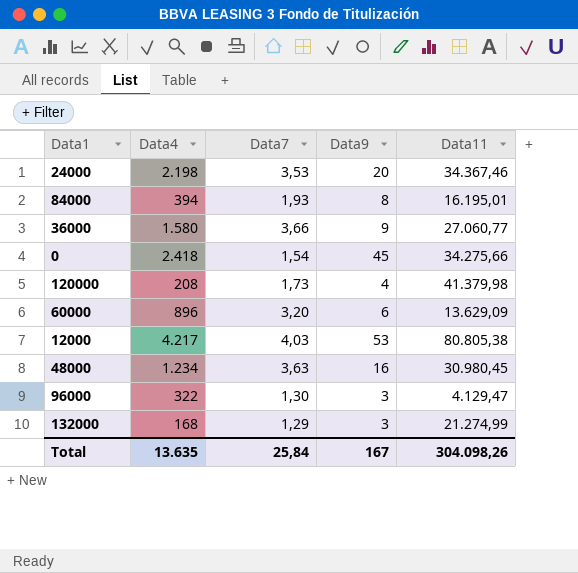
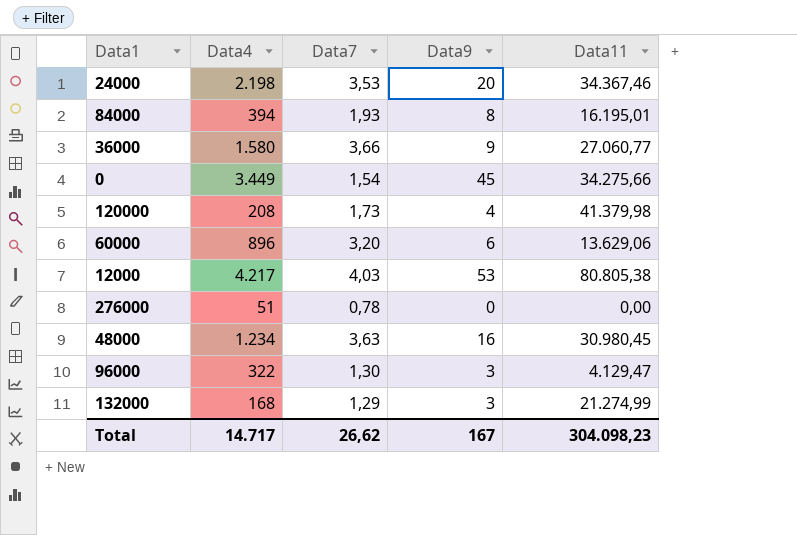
0 | Data4: 2.418 -> 3.449
60000 | Data11: 13.629,09 -> 13.629,06
row 276000: none -> 51 | 0,78 | 0 | 0,00
Total | Data4: 13.635 -> 14.717
Total | Data7: 25,84 -> 26,62
Total | Data11: 304.098,26 -> 304.098,23

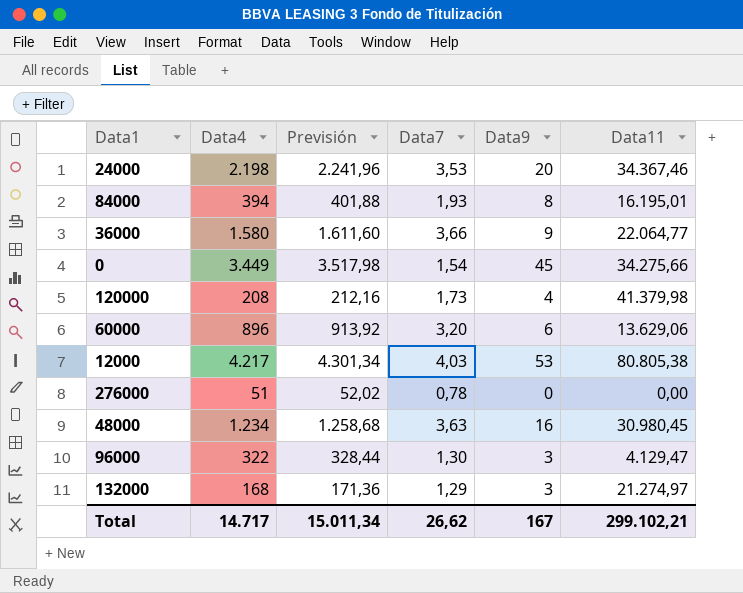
column Previsión | formula: none -> [Data4] * 1,02
36000 | Data11: 27.060,77 -> 22.064,77
132000 | Data11: 21.274,99 -> 21.274,97
Total | Data11: 304.098,23 -> 299.102,21

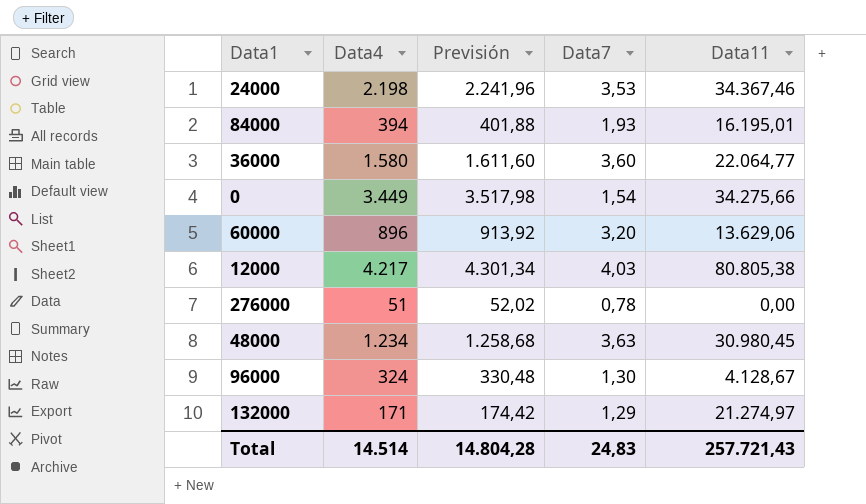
column Data9 | position: 5 -> none
row 120000: 208 | 212,16 | 1,73 | 4 | 41.379,98 -> none
36000 | Data7: 3,66 -> 3,60
96000 | Data4: 322 -> 324
96000 | Previsión: 328,44 -> 330,48
96000 | Data11: 4.129,47 -> 4.128,67
132000 | Data4: 168 -> 171
132000 | Previsión: 171,36 -> 174,42
Total | Data4: 14.717 -> 14.514
Total | Previsión: 15.011,34 -> 14.804,28
Total | Data7: 26,62 -> 24,83
Total | Data11: 299.102,21 -> 257.721,43

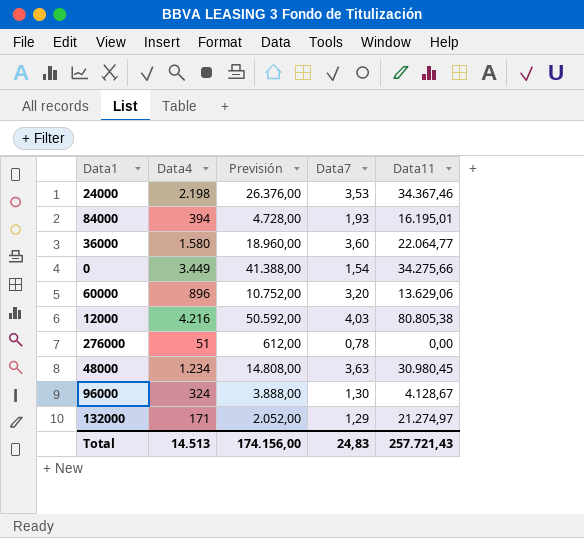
column Previsión | formula: [Data4] * 1,02 -> [Data4] * 12
12000 | Data4: 4.217 -> 4.216
Total | Data4: 14.514 -> 14.513
Total | Previsión: 14.804,28 -> 174.156,00

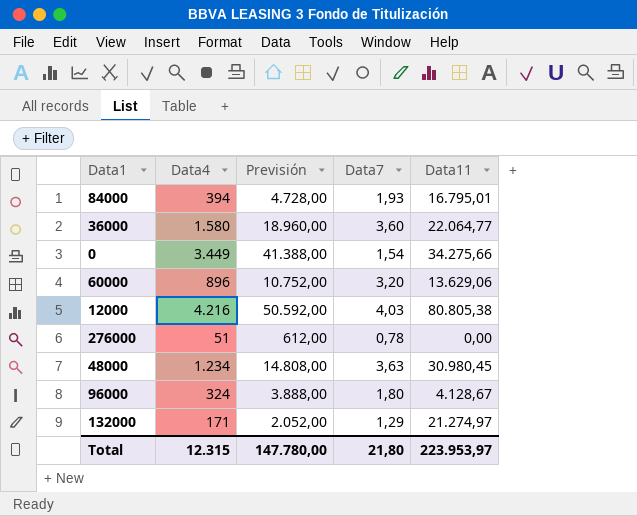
row 24000: 2.198 | 26.376,00 | 3,53 | 34.367,46 -> none
84000 | Data11: 16.195,01 -> 16.795,01
96000 | Data7: 1,30 -> 1,80
Total | Data4: 14.513 -> 12.315
Total | Previsión: 174.156,00 -> 147.780,00
Total | Data7: 24,83 -> 21,80
Total | Data11: 257.721,43 -> 223.953,97

